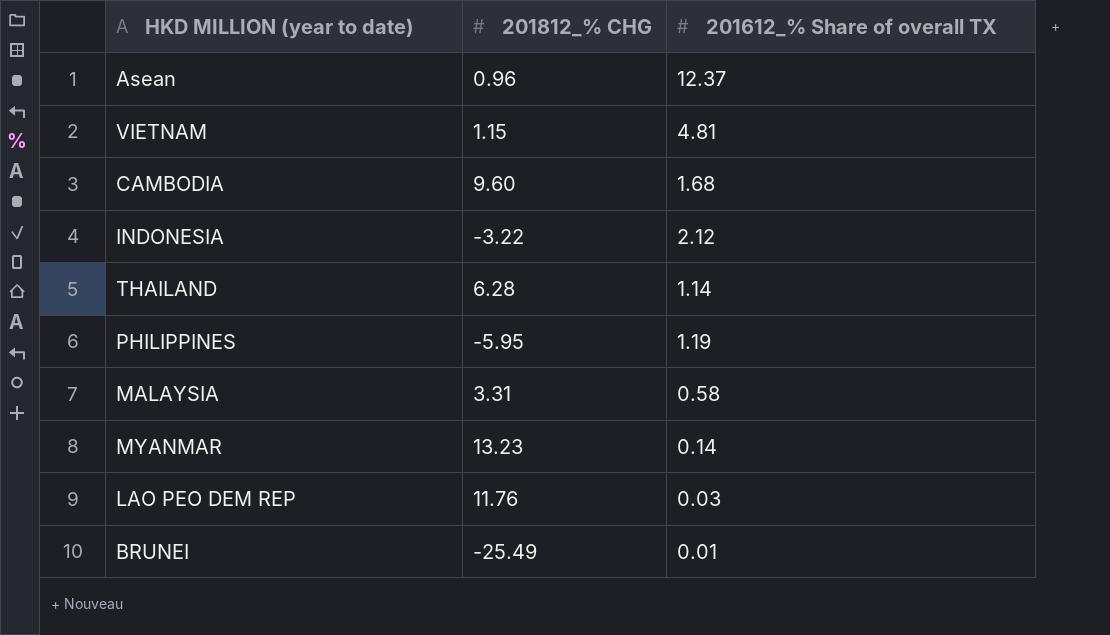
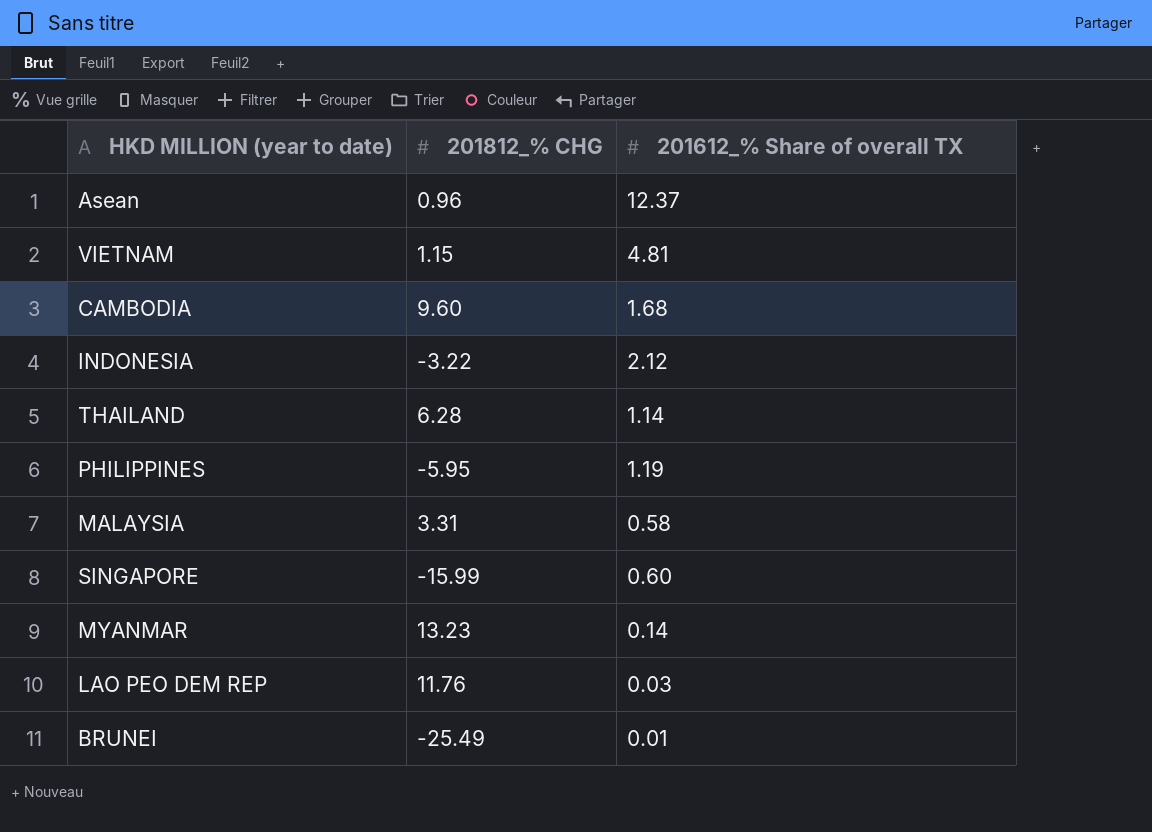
row SINGAPORE: none -> -15.99 | 0.60

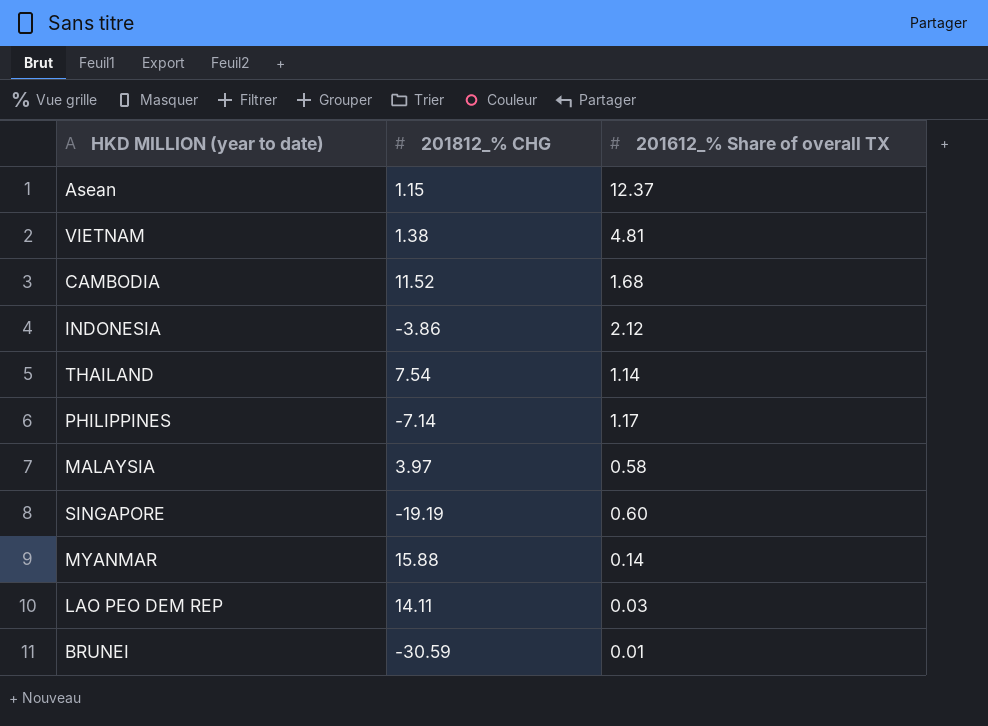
Asean | 201812_% CHG: 0.96 -> 1.15
VIETNAM | 201812_% CHG: 1.15 -> 1.38
CAMBODIA | 201812_% CHG: 9.60 -> 11.52
INDONESIA | 201812_% CHG: -3.22 -> -3.86
THAILAND | 201812_% CHG: 6.28 -> 7.54
PHILIPPINES | 201812_% CHG: -5.95 -> -7.14
PHILIPPINES | 201612_% Share of overall TX: 1.19 -> 1.17
MALAYSIA | 201812_% CHG: 3.31 -> 3.97
SINGAPORE | 201812_% CHG: -15.99 -> -19.19
MYANMAR | 201812_% CHG: 13.23 -> 15.88
LAO PEO DEM REP | 201812_% CHG: 11.76 -> 14.11
BRUNEI | 201812_% CHG: -25.49 -> -30.59

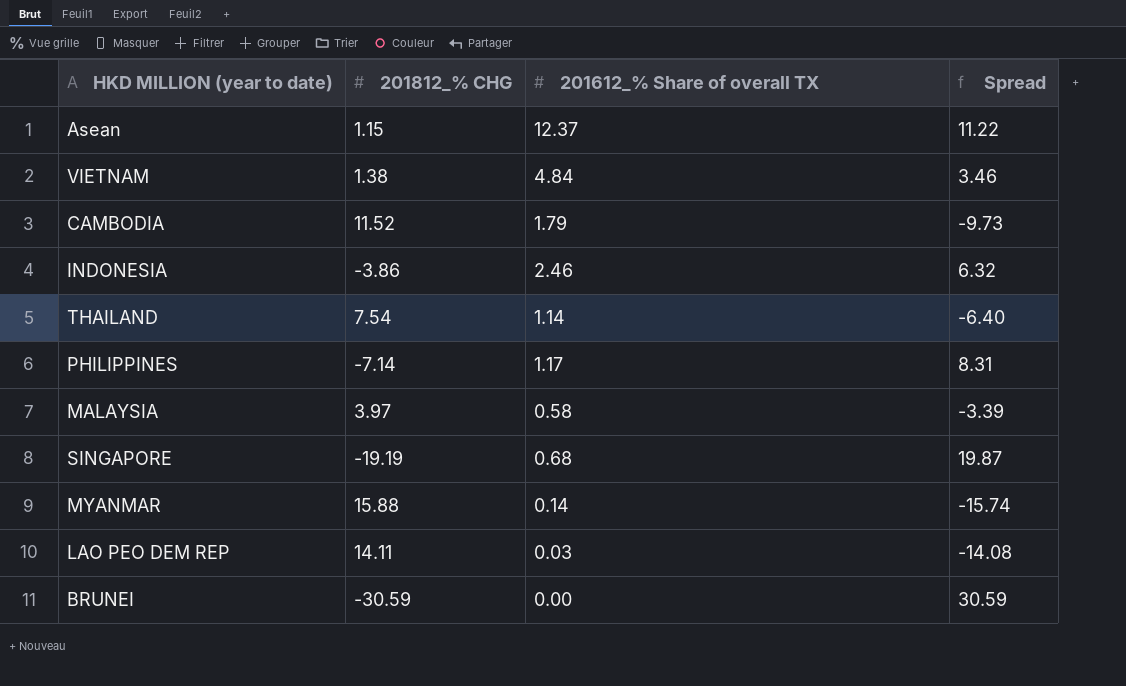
column Spread | formula: none -> [201612_% Share of overall TX] - [201812_% CHG]
VIETNAM | 201612_% Share of overall TX: 4.81 -> 4.84
CAMBODIA | 201612_% Share of overall TX: 1.68 -> 1.79
INDONESIA | 201612_% Share of overall TX: 2.12 -> 2.46
SINGAPORE | 201612_% Share of overall TX: 0.60 -> 0.68
BRUNEI | 201612_% Share of overall TX: 0.01 -> 0.00

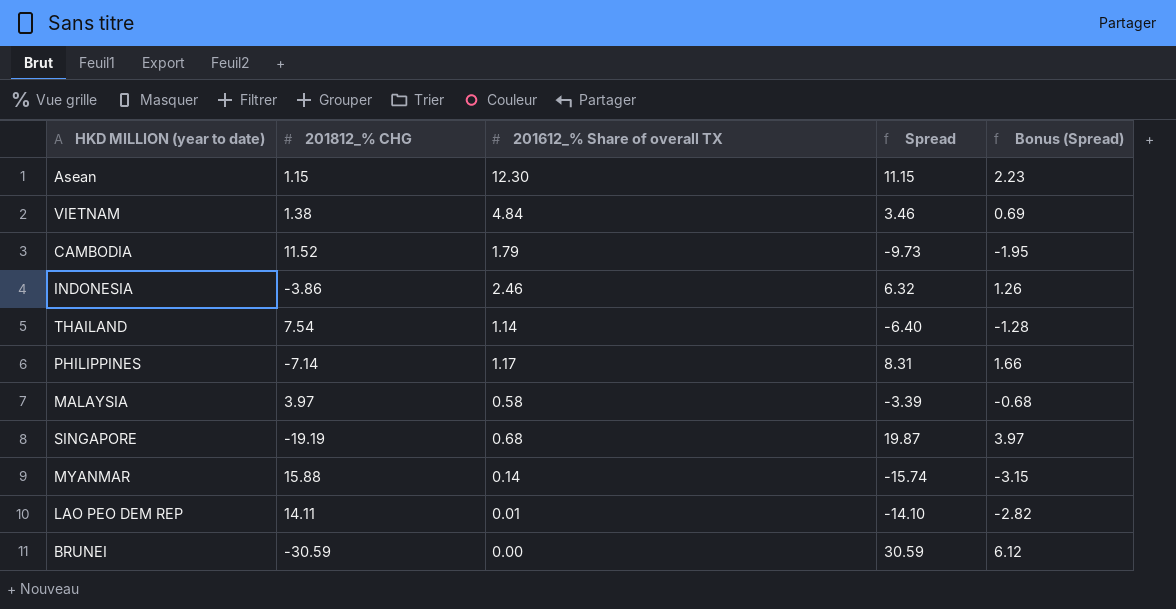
column Bonus (Spread) | formula: none -> [Spread] * 0.2
Asean | 201612_% Share of overall TX: 12.37 -> 12.30
Asean | Spread: 11.22 -> 11.15
LAO PEO DEM REP | 201612_% Share of overall TX: 0.03 -> 0.01
LAO PEO DEM REP | Spread: -14.08 -> -14.10

